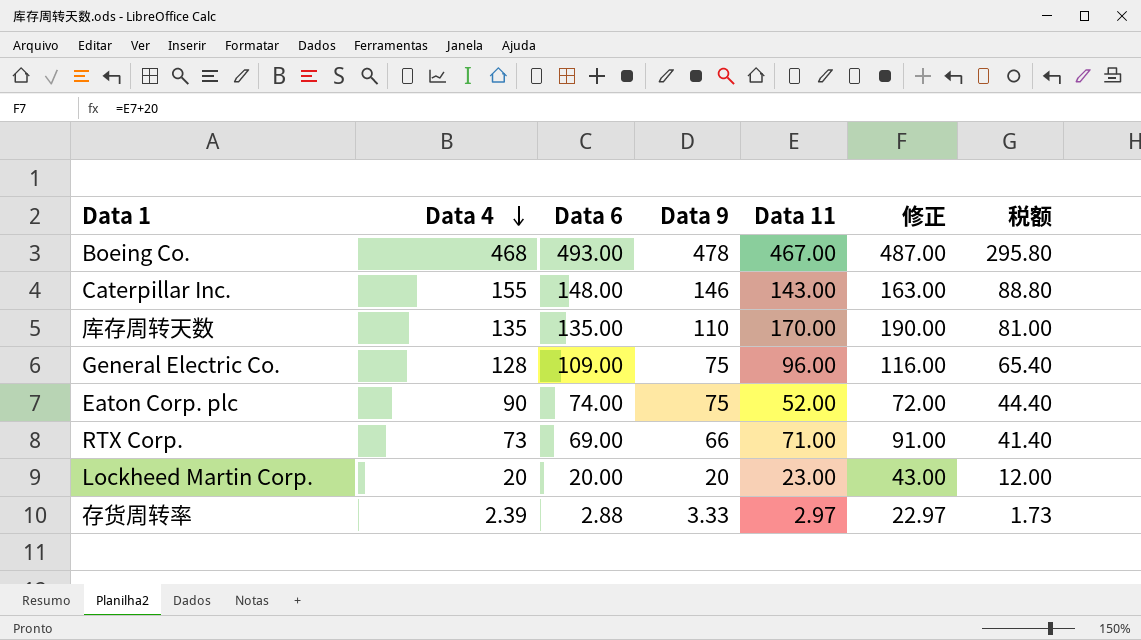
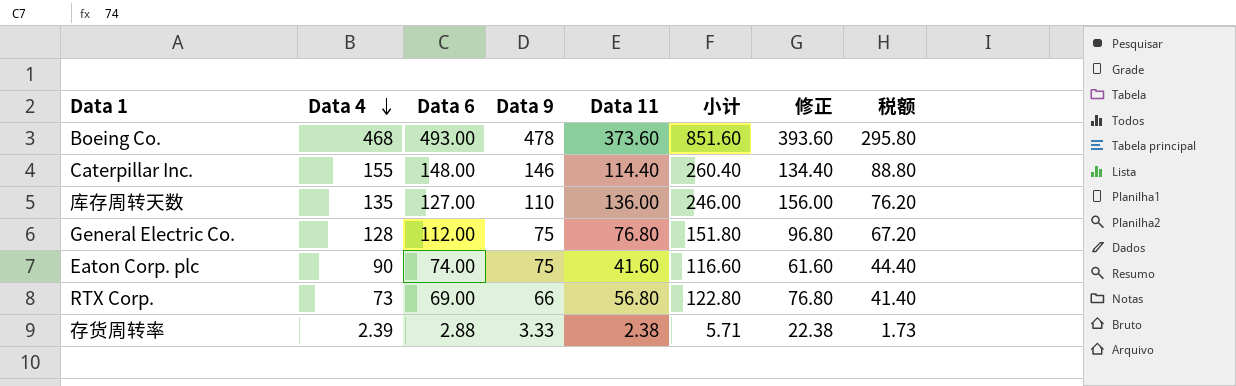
column 小计 | formula: none -> [Data 9] + [Data 11]
row Lockheed Martin Corp.: 20 | 20.00 | 20 | 23.00 | 43.00 | 12.00 -> none
Boeing Co. | Data 11: 467.00 -> 373.60
Boeing Co. | 修正: 487.00 -> 393.60
Caterpillar Inc. | Data 11: 143.00 -> 114.40
Caterpillar Inc. | 修正: 163.00 -> 134.40
库存周转天数 | Data 6: 135.00 -> 127.00
库存周转天数 | Data 11: 170.00 -> 136.00
库存周转天数 | 修正: 190.00 -> 156.00
库存周转天数 | 税额: 81.00 -> 76.20
General Electric Co. | Data 6: 109.00 -> 112.00
General Electric Co. | Data 11: 96.00 -> 76.80
General Electric Co. | 修正: 116.00 -> 96.80
General Electric Co. | 税额: 65.40 -> 67.20
Eaton Corp. plc | Data 11: 52.00 -> 41.60
Eaton Corp. plc | 修正: 72.00 -> 61.60
RTX Corp. | Data 11: 71.00 -> 56.80
RTX Corp. | 修正: 91.00 -> 76.80
存货周转率 | Data 11: 2.97 -> 2.38
存货周转率 | 修正: 22.97 -> 22.38

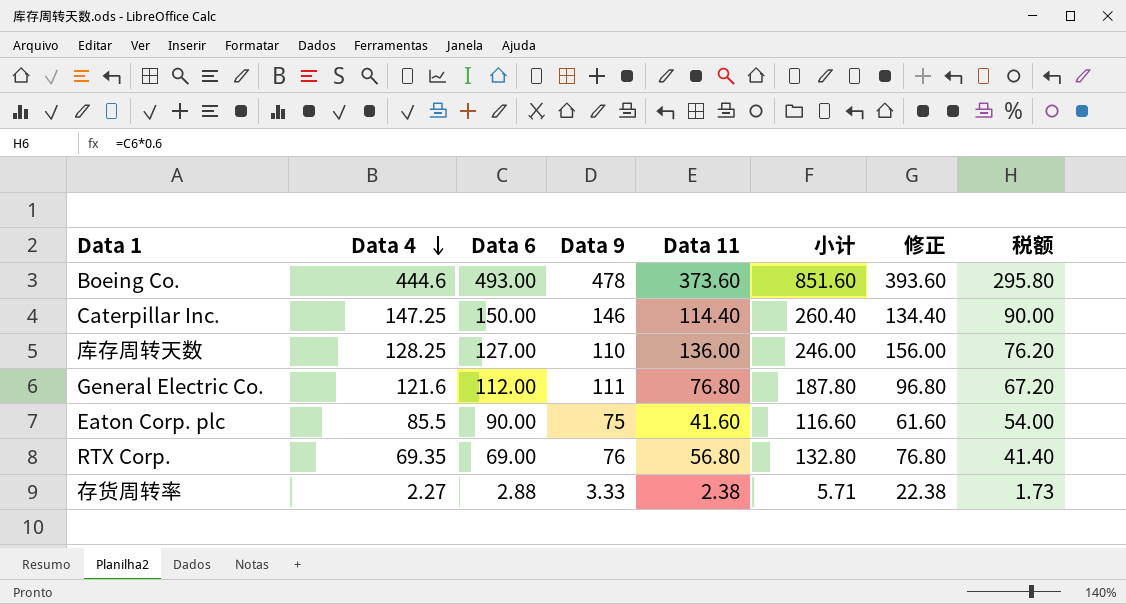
Boeing Co. | Data 4: 468 -> 444.6
Caterpillar Inc. | Data 4: 155 -> 147.25
Caterpillar Inc. | Data 6: 148.00 -> 150.00
Caterpillar Inc. | 税额: 88.80 -> 90.00
库存周转天数 | Data 4: 135 -> 128.25
General Electric Co. | Data 4: 128 -> 121.6
General Electric Co. | Data 9: 75 -> 111
General Electric Co. | 小计: 151.80 -> 187.80
Eaton Corp. plc | Data 4: 90 -> 85.5
Eaton Corp. plc | Data 6: 74.00 -> 90.00
Eaton Corp. plc | 税额: 44.40 -> 54.00
RTX Corp. | Data 4: 73 -> 69.35
RTX Corp. | Data 9: 66 -> 76
RTX Corp. | 小计: 122.80 -> 132.80
存货周转率 | Data 4: 2.39 -> 2.27

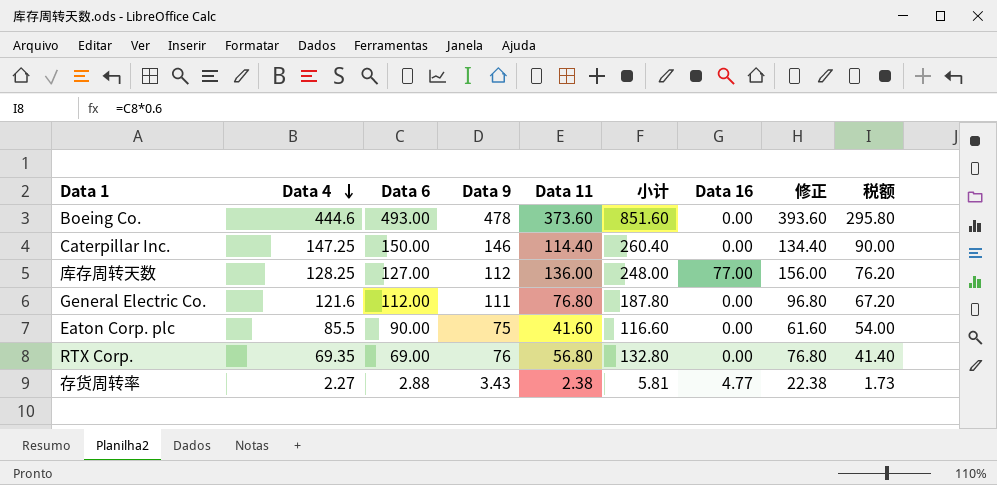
column Data 16 | position: none -> 7
库存周转天数 | Data 9: 110 -> 112
库存周转天数 | 小计: 246.00 -> 248.00
存货周转率 | Data 9: 3.33 -> 3.43
存货周转率 | 小计: 5.71 -> 5.81

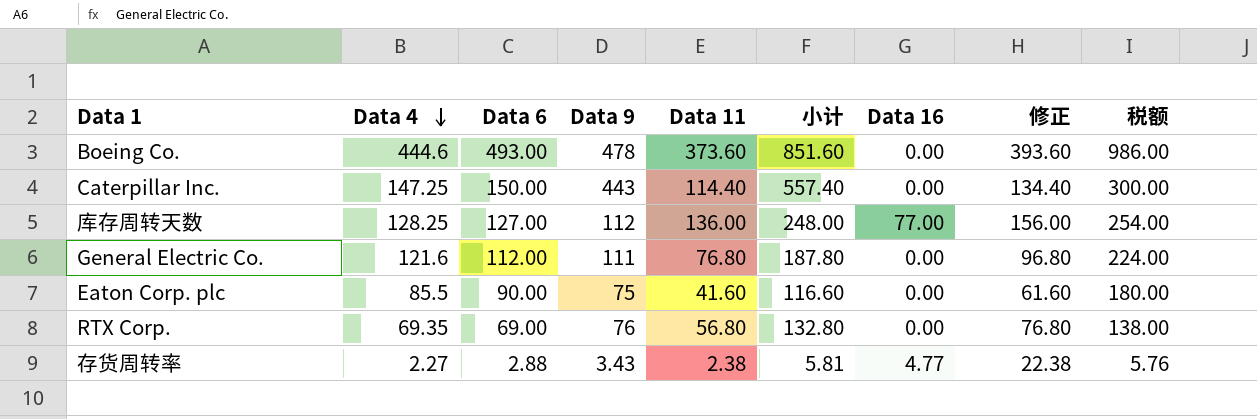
column 税额 | formula: [Data 6] * 0.6 -> [Data 6] * 2
Caterpillar Inc. | Data 9: 146 -> 443
Caterpillar Inc. | 小计: 260.40 -> 557.40

